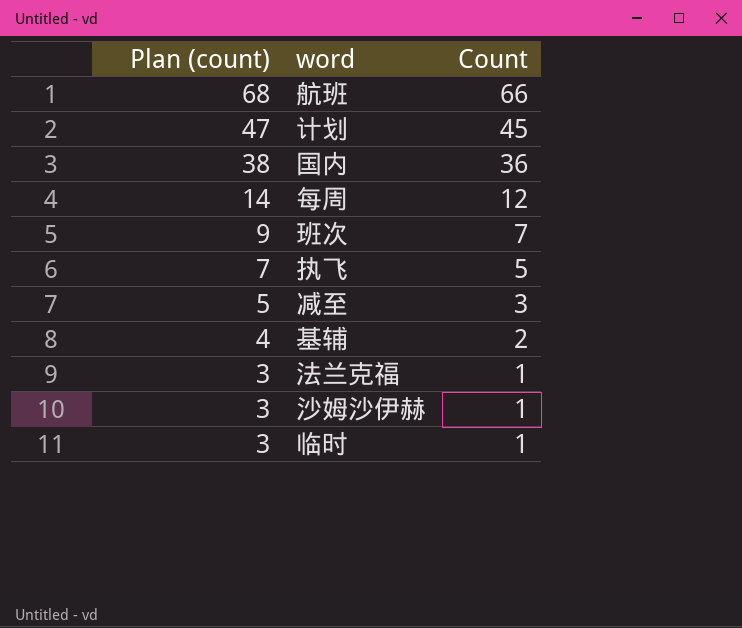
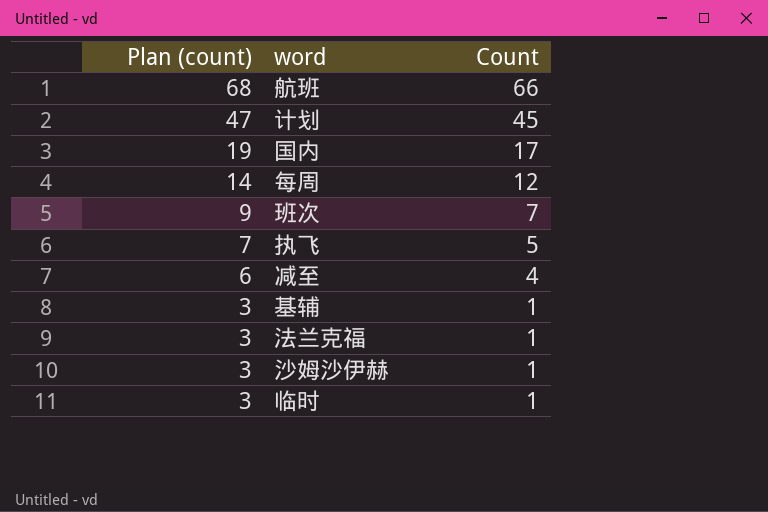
国内 | Plan (count): 38 -> 19
国内 | Count: 36 -> 17
减至 | Plan (count): 5 -> 6
减至 | Count: 3 -> 4
基辅 | Plan (count): 4 -> 3
基辅 | Count: 2 -> 1

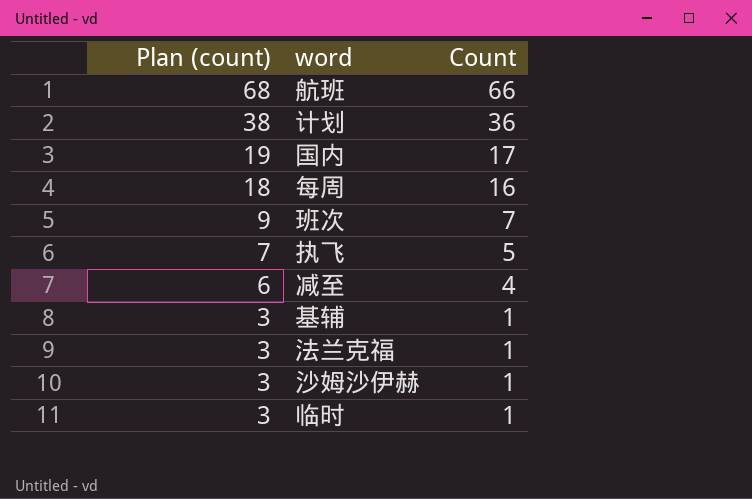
计划 | Plan (count): 47 -> 38
计划 | Count: 45 -> 36
每周 | Plan (count): 14 -> 18
每周 | Count: 12 -> 16

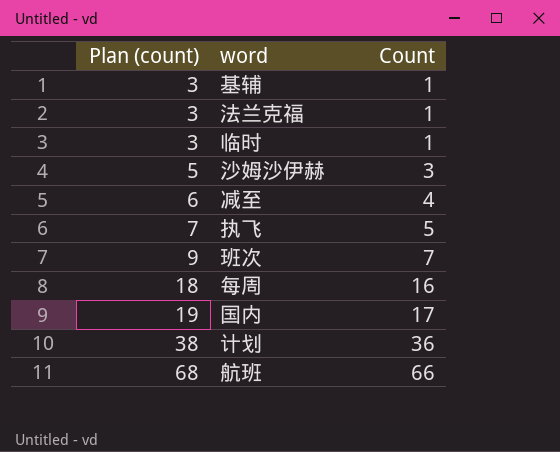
row order: Plan (count) descending -> Plan (count) ascending
沙姆沙伊赫 | Plan (count): 3 -> 5
沙姆沙伊赫 | Count: 1 -> 3

